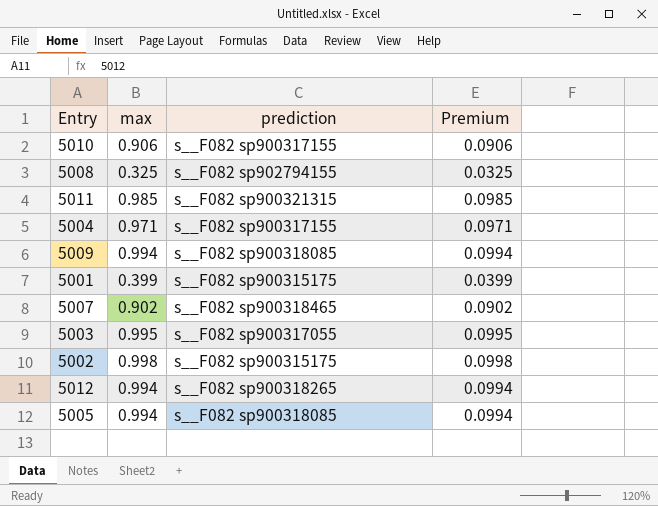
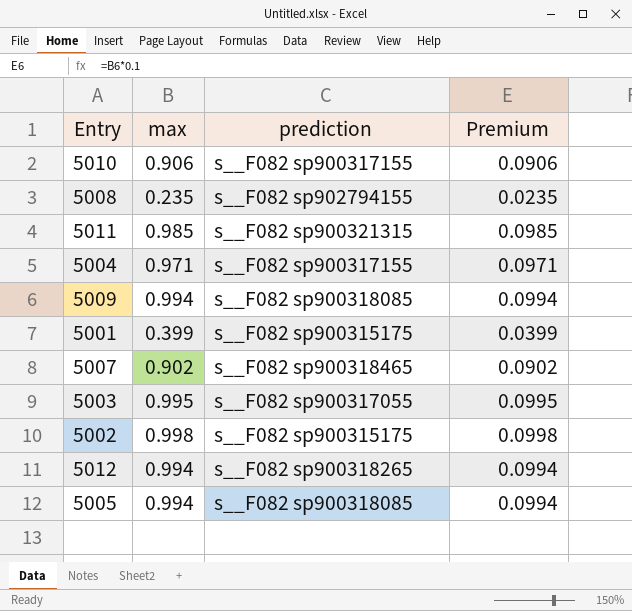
5008 | max: 0.325 -> 0.235
5008 | Premium: 0.0325 -> 0.0235

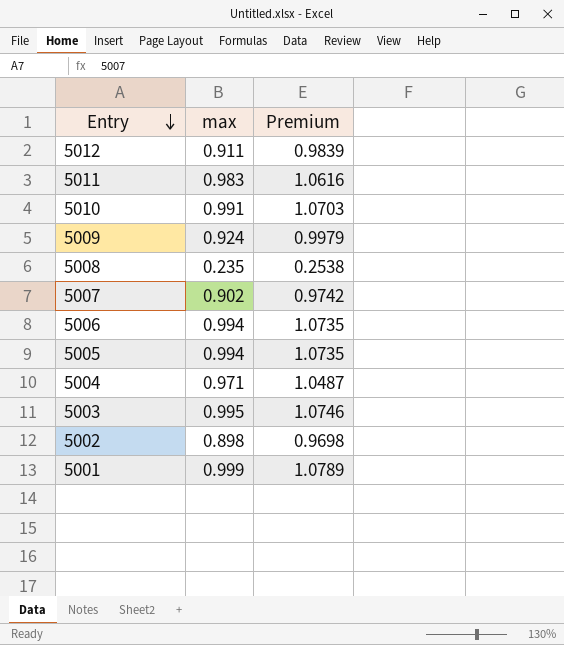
row order: none -> Entry descending
column prediction | position: 3 -> none
column Premium | formula: [max] * 0.1 -> [max] * 1.08
5012 | max: 0.994 -> 0.911
5011 | max: 0.985 -> 0.983
5010 | max: 0.906 -> 0.991
5009 | max: 0.994 -> 0.924
row 5006: none -> 0.994 | 1.0735
5002 | max: 0.998 -> 0.898
5001 | max: 0.399 -> 0.999

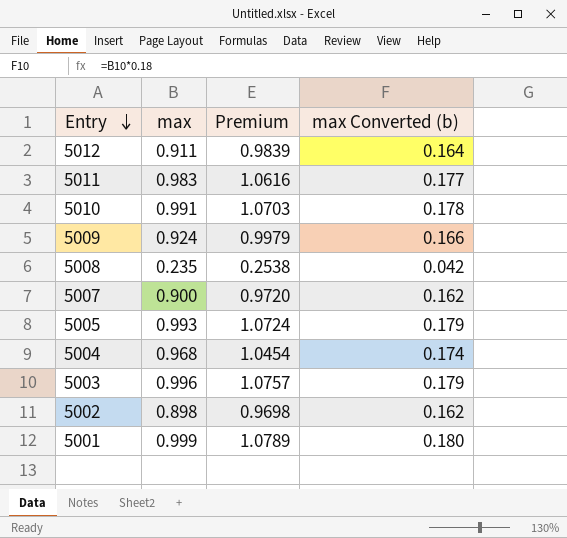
column max Converted (b) | formula: none -> [max] * 0.18
row 5006: 0.994 | 1.0735 -> none
5007 | max: 0.902 -> 0.900
5007 | Premium: 0.9742 -> 0.9720
5005 | max: 0.994 -> 0.993
5005 | Premium: 1.0735 -> 1.0724
5004 | max: 0.971 -> 0.968
5004 | Premium: 1.0487 -> 1.0454
5003 | max: 0.995 -> 0.996
5003 | Premium: 1.0746 -> 1.0757

